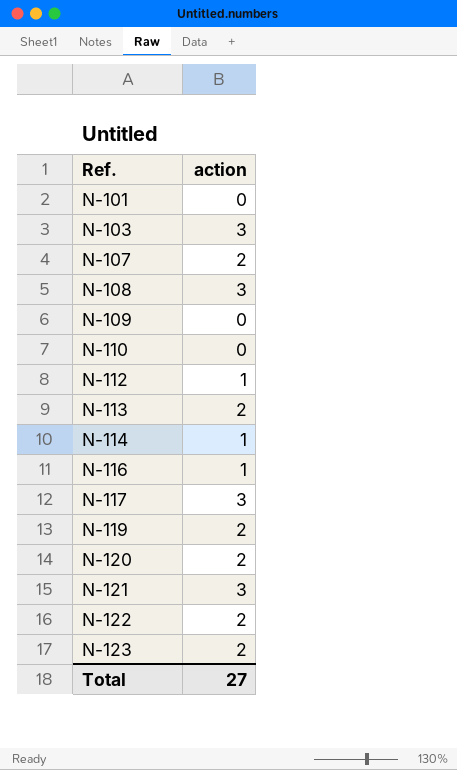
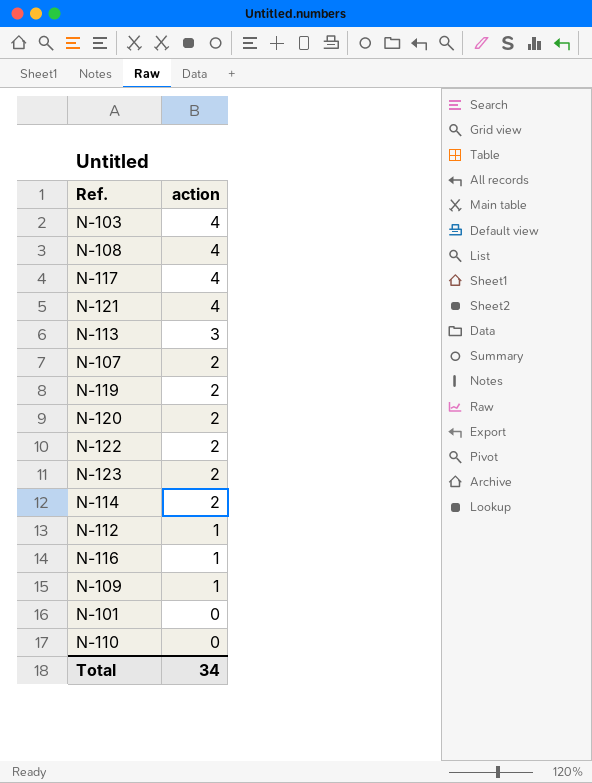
row order: Ref. ascending -> action descending
N-103 | action: 3 -> 4
N-108 | action: 3 -> 4
N-117 | action: 3 -> 4
N-121 | action: 3 -> 4
N-113 | action: 2 -> 3
N-114 | action: 1 -> 2
N-109 | action: 0 -> 1
Total | action: 27 -> 34

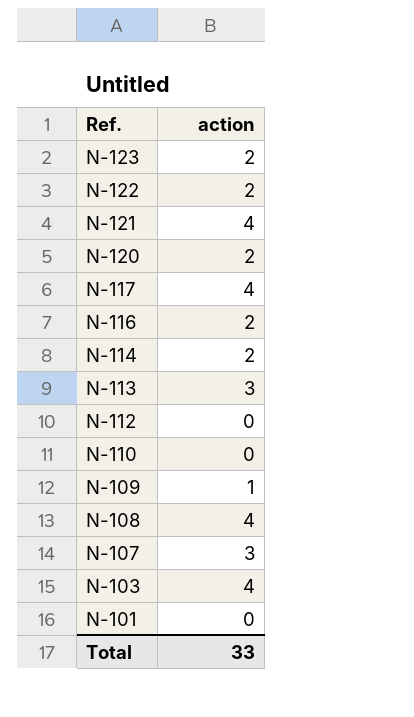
row order: action descending -> Ref. descending
row N-119: 2 -> none
N-116 | action: 1 -> 2
N-112 | action: 1 -> 0
N-107 | action: 2 -> 3
Total | action: 34 -> 33

